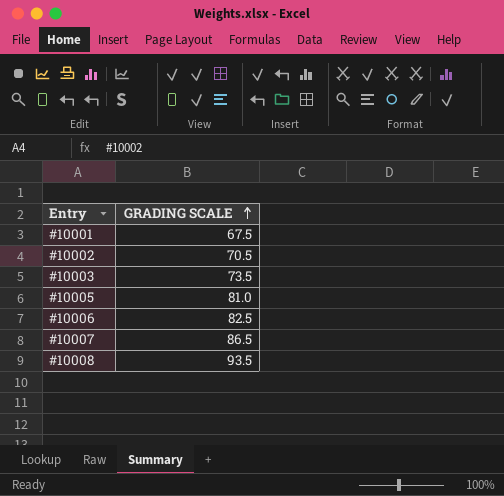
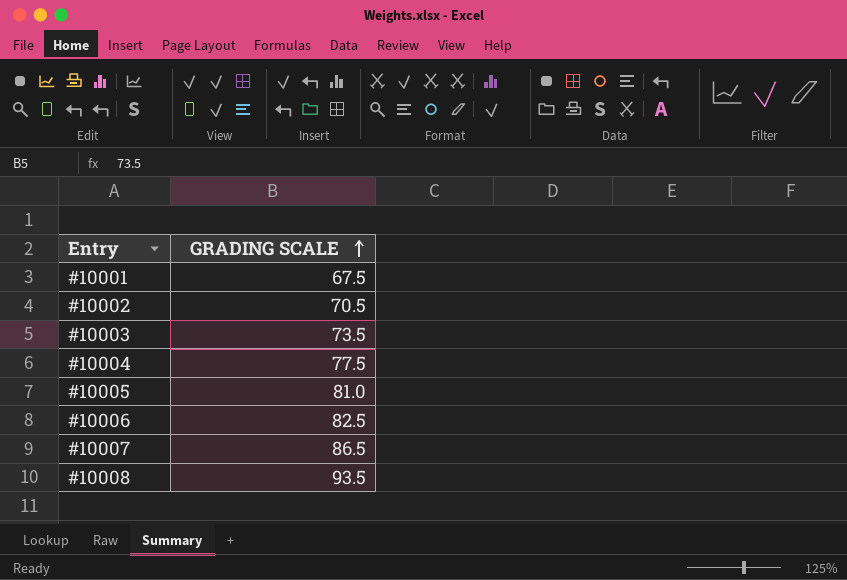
row #10004: none -> 77.5

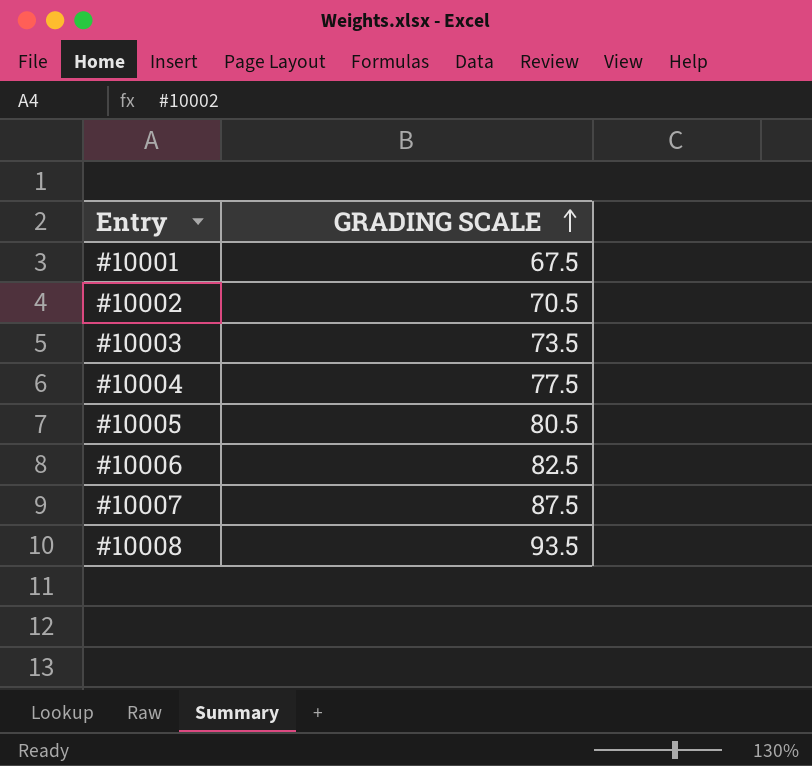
#10005 | GRADING SCALE: 81.0 -> 80.5
#10007 | GRADING SCALE: 86.5 -> 87.5

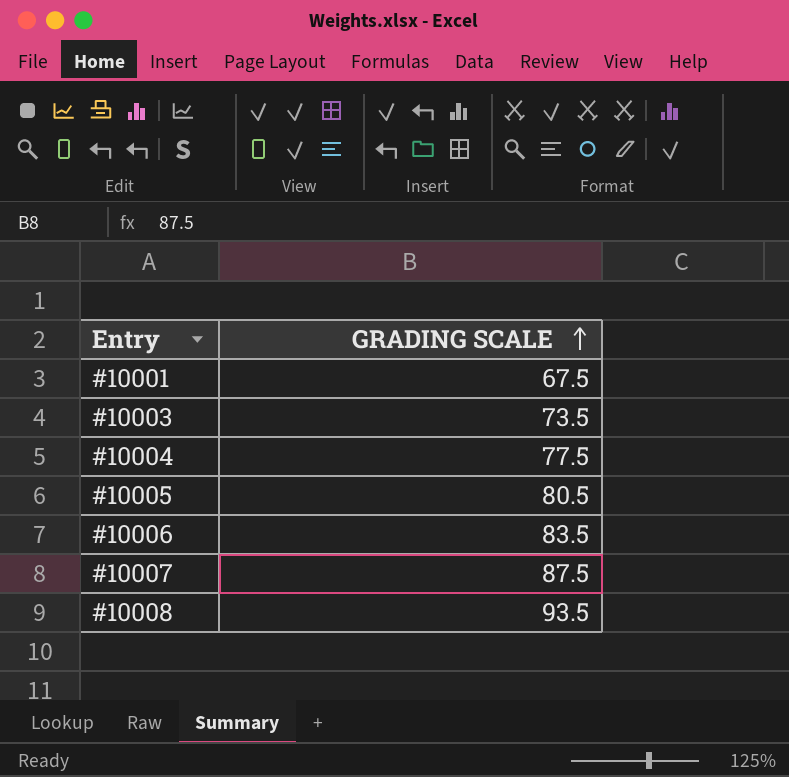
row #10002: 70.5 -> none
#10006 | GRADING SCALE: 82.5 -> 83.5

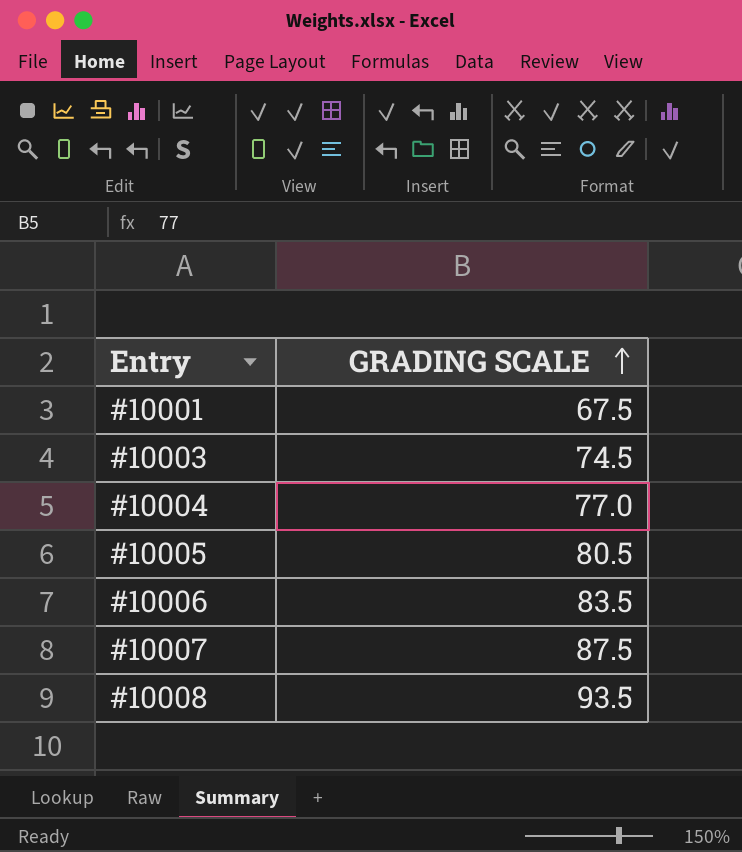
#10003 | GRADING SCALE: 73.5 -> 74.5
#10004 | GRADING SCALE: 77.5 -> 77.0

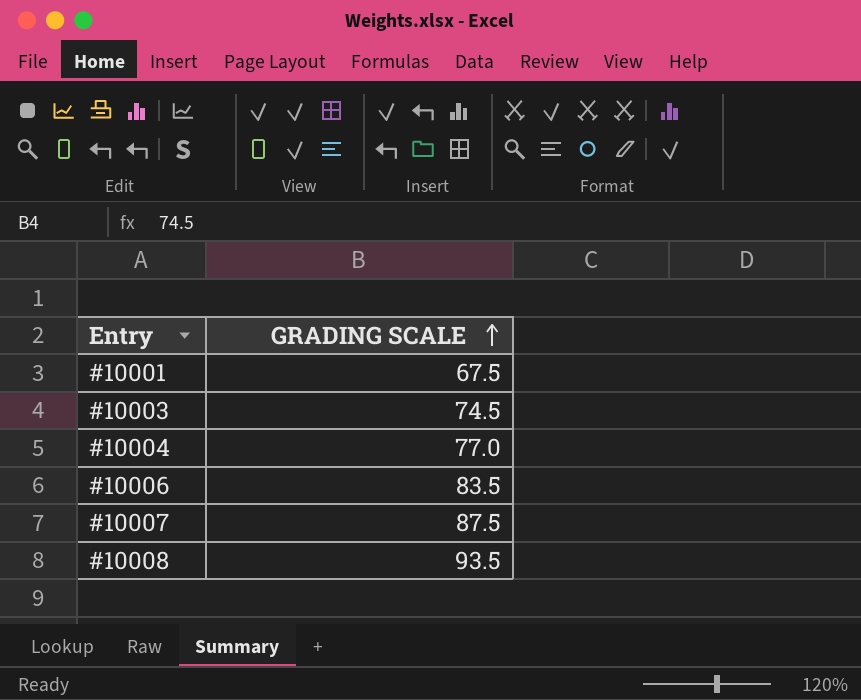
row #10005: 80.5 -> none

